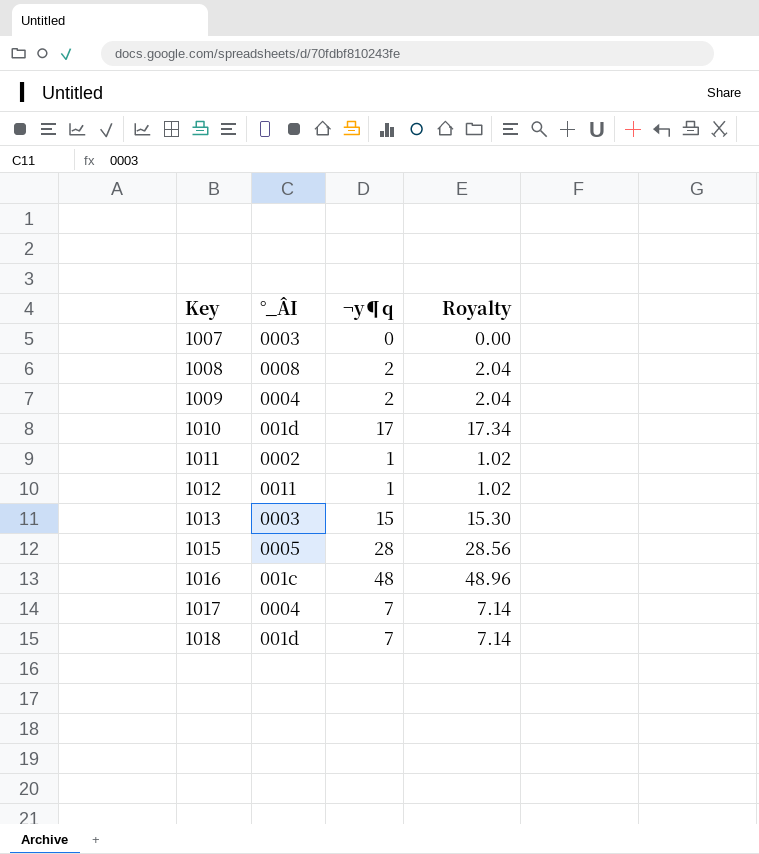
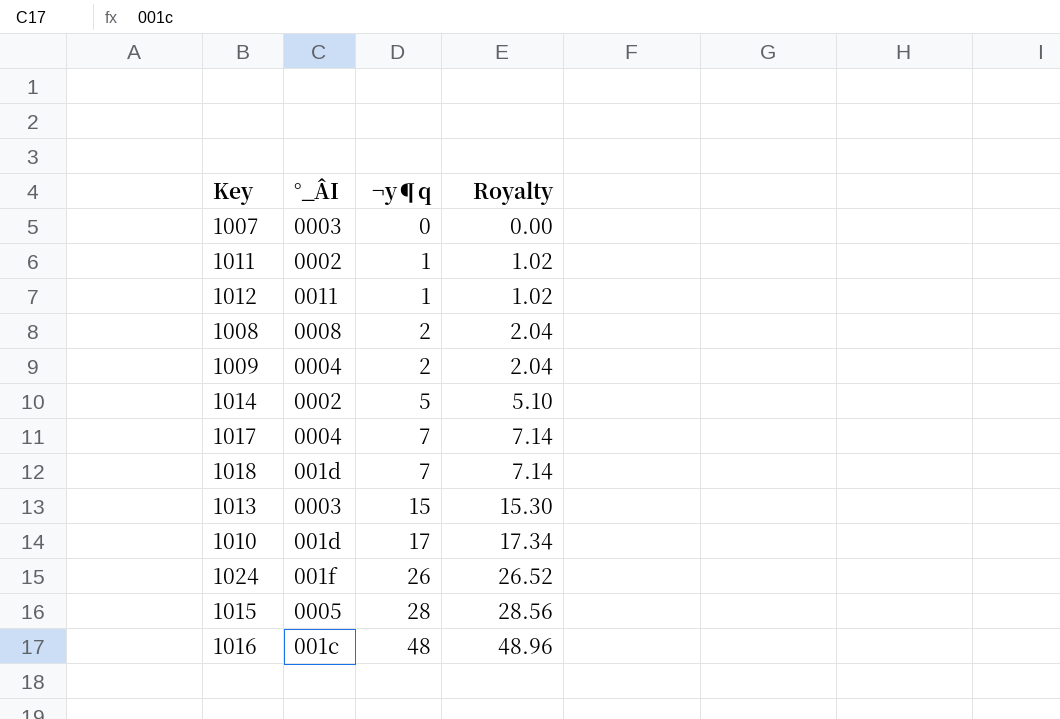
row order: Key ascending -> ¬y¶q ascending
row 1014: none -> 0002 | 5 | 5.10
row 1024: none -> 001f | 26 | 26.52

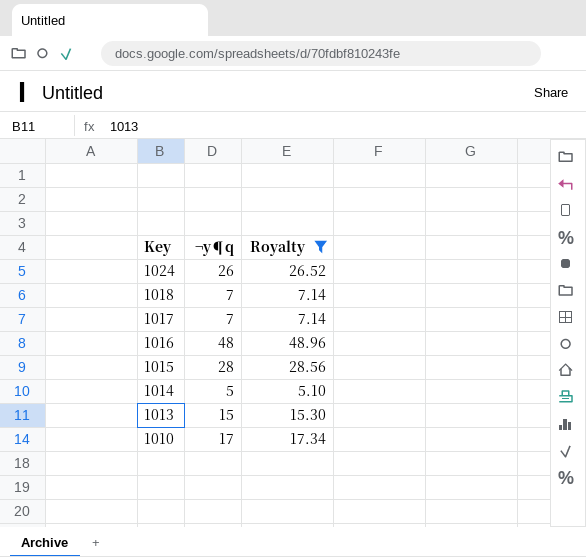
filter: none -> Royalty >= 5.10
row order: ¬y¶q ascending -> Key descending
column °_ÂI | position: 2 -> none

